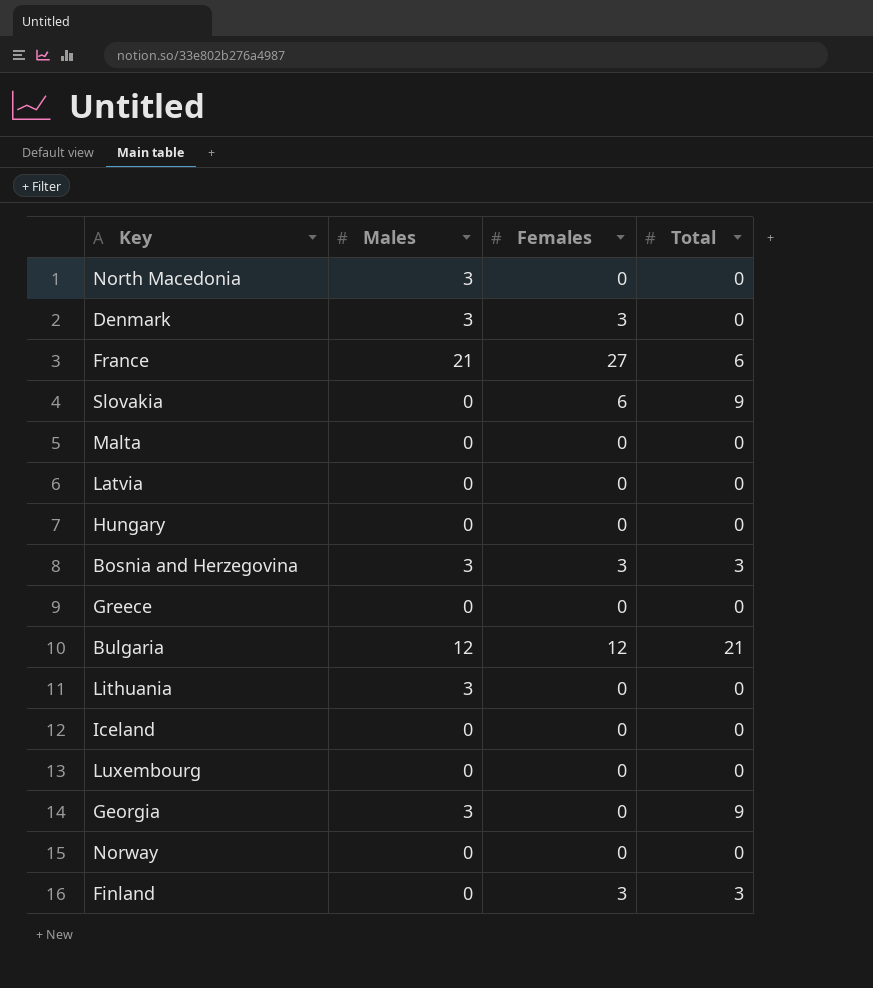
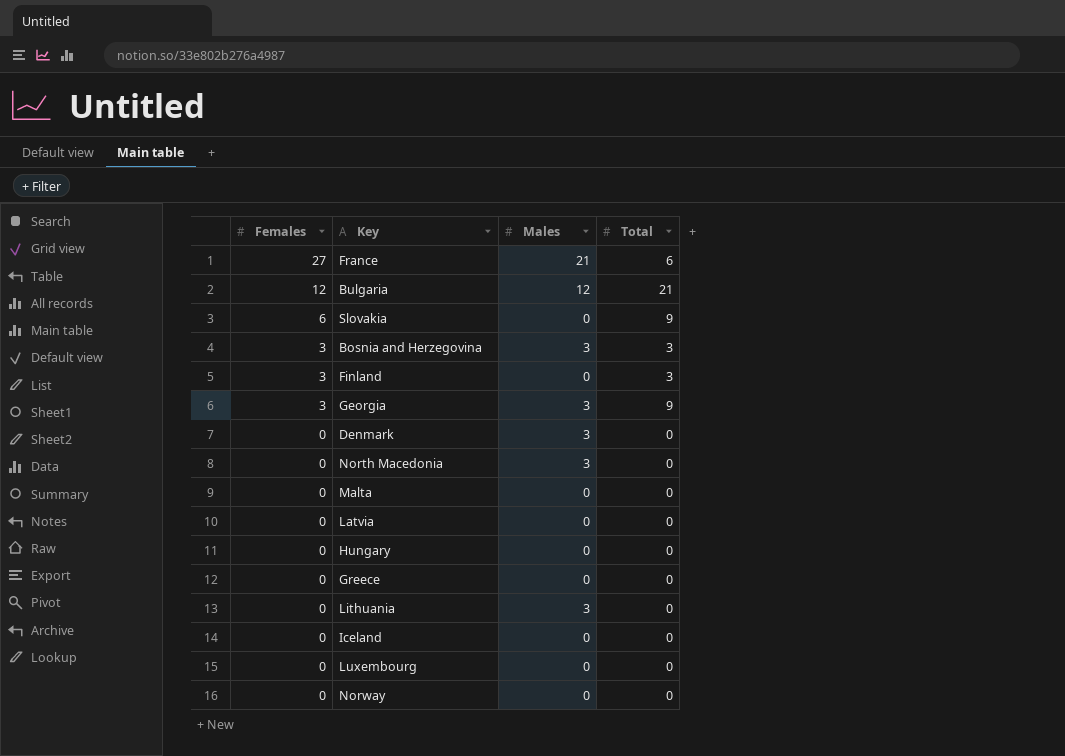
row order: none -> Females descending
column Females | position: 3 -> 1
Georgia | Females: 0 -> 3
Denmark | Females: 3 -> 0

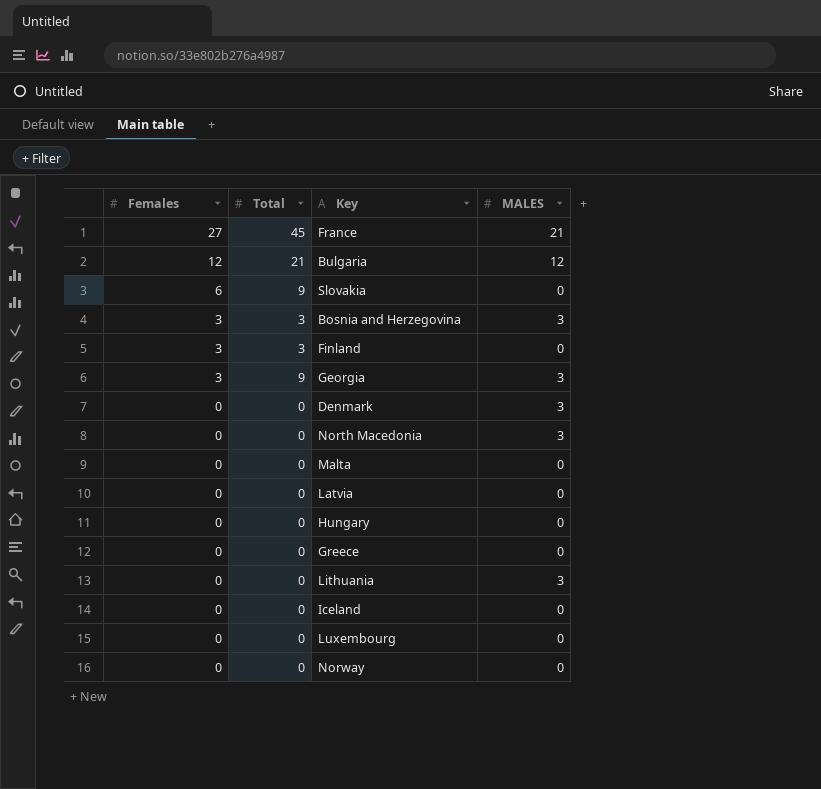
column Total | position: 4 -> 2
column name: Males -> MALES
France | Total: 6 -> 45

